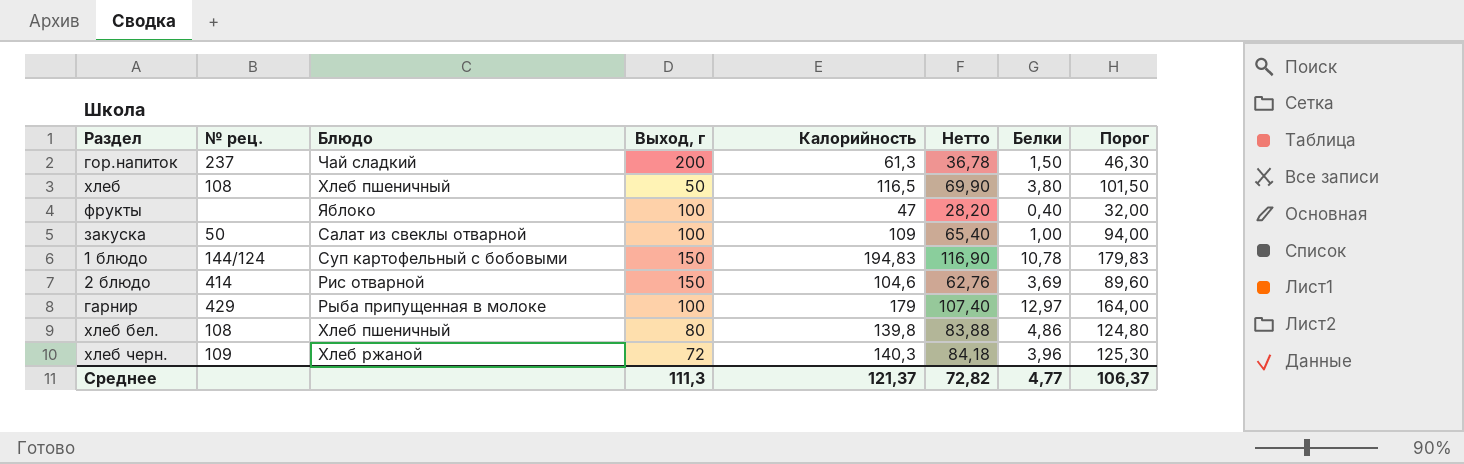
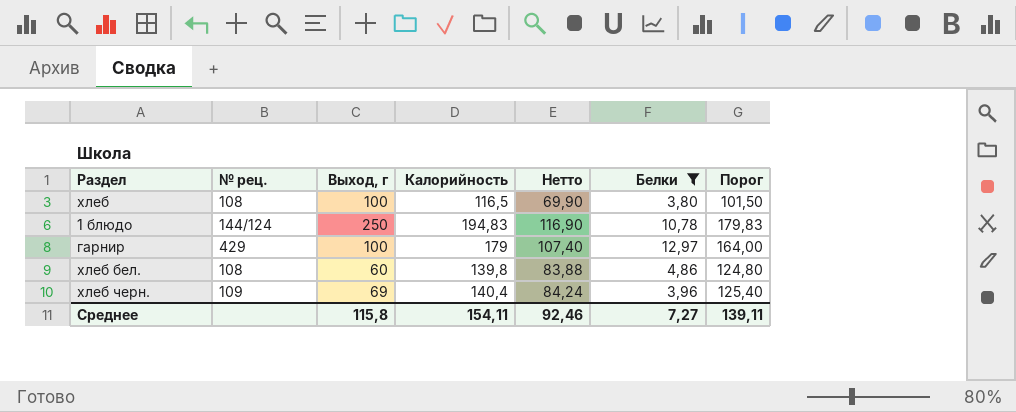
filter: none -> Белки >= 3,80
column Блюдо | position: 3 -> none
хлеб | Выход, г: 50 -> 100
1 блюдо | Выход, г: 150 -> 250
хлеб бел. | Выход, г: 80 -> 60
хлеб черн. | Выход, г: 72 -> 69
хлеб черн. | Калорийность: 140,3 -> 140,4
хлеб черн. | Нетто: 84,18 -> 84,24
хлеб черн. | Порог: 125,30 -> 125,40
Среднее | Выход, г: 111,3 -> 115,8
Среднее | Калорийность: 121,37 -> 154,11
Среднее | Нетто: 72,82 -> 92,46
Среднее | Белки: 4,77 -> 7,27
Среднее | Порог: 106,37 -> 139,11

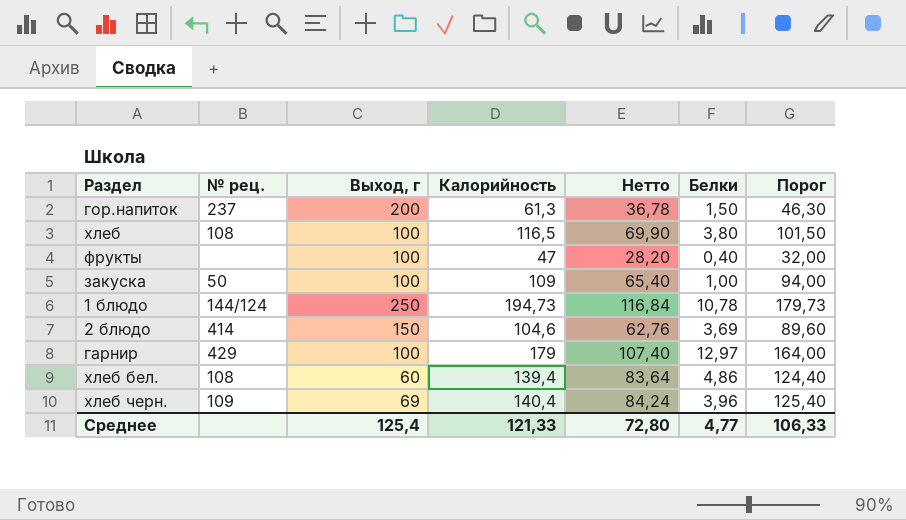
filter: Белки >= 3,80 -> none
1 блюдо | Калорийность: 194,83 -> 194,73
1 блюдо | Нетто: 116,90 -> 116,84
1 блюдо | Порог: 179,83 -> 179,73
хлеб бел. | Калорийность: 139,8 -> 139,4
хлеб бел. | Нетто: 83,88 -> 83,64
хлеб бел. | Порог: 124,80 -> 124,40
Среднее | Выход, г: 115,8 -> 125,4
Среднее | Калорийность: 154,11 -> 121,33
Среднее | Нетто: 92,46 -> 72,80
Среднее | Белки: 7,27 -> 4,77
Среднее | Порог: 139,11 -> 106,33

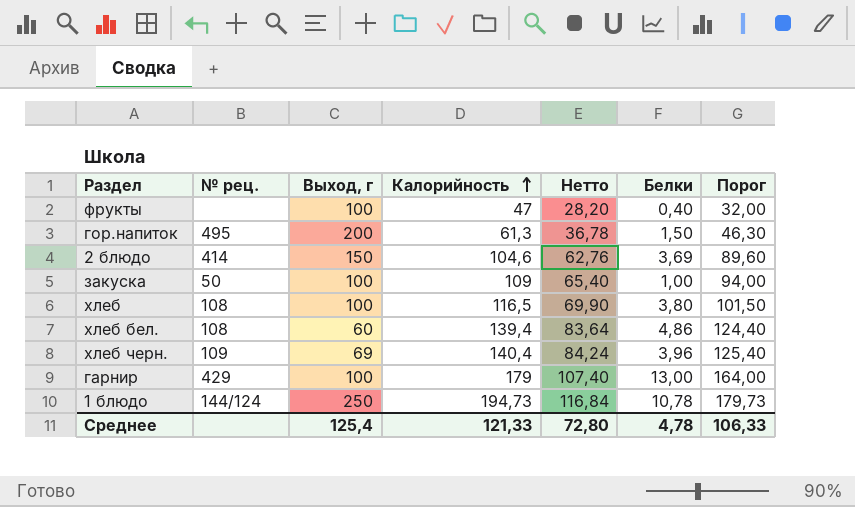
row order: none -> Калорийность ascending
гор.напиток | № рец.: 237 -> 495
гарнир | Белки: 12,97 -> 13,00
Среднее | Белки: 4,77 -> 4,78

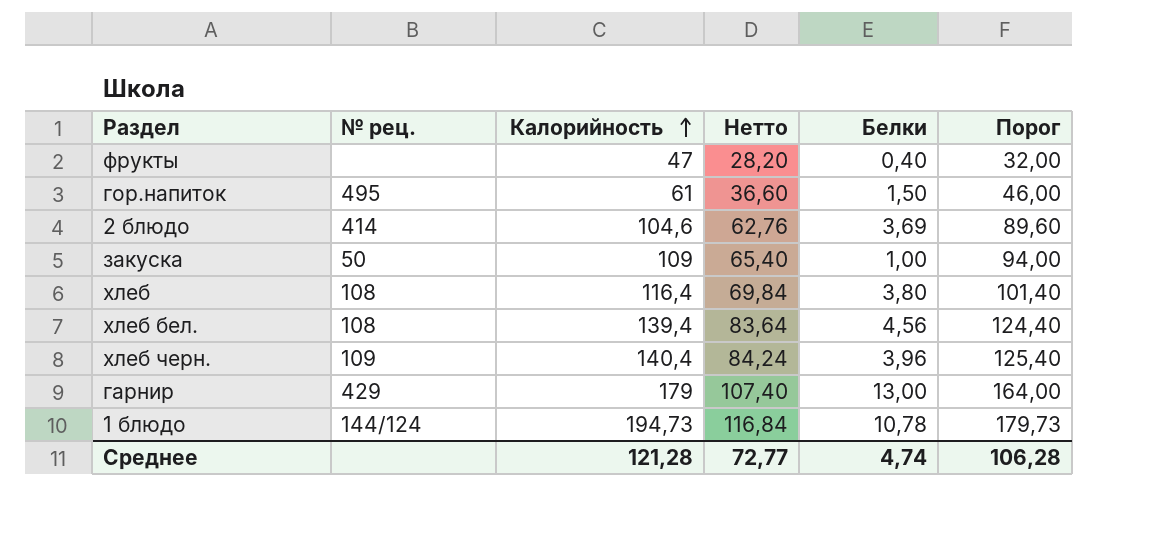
column Выход, г | position: 3 -> none
гор.напиток | Калорийность: 61,3 -> 61
гор.напиток | Нетто: 36,78 -> 36,60
гор.напиток | Порог: 46,30 -> 46,00
хлеб | Калорийность: 116,5 -> 116,4
хлеб | Нетто: 69,90 -> 69,84
хлеб | Порог: 101,50 -> 101,40
хлеб бел. | Белки: 4,86 -> 4,56
Среднее | Калорийность: 121,33 -> 121,28
Среднее | Нетто: 72,80 -> 72,77
Среднее | Белки: 4,78 -> 4,74
Среднее | Порог: 106,33 -> 106,28

